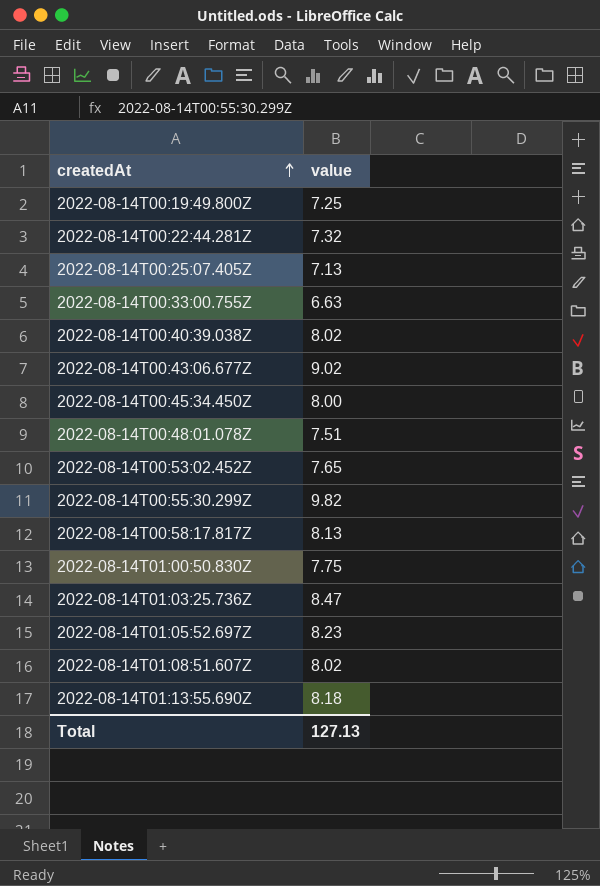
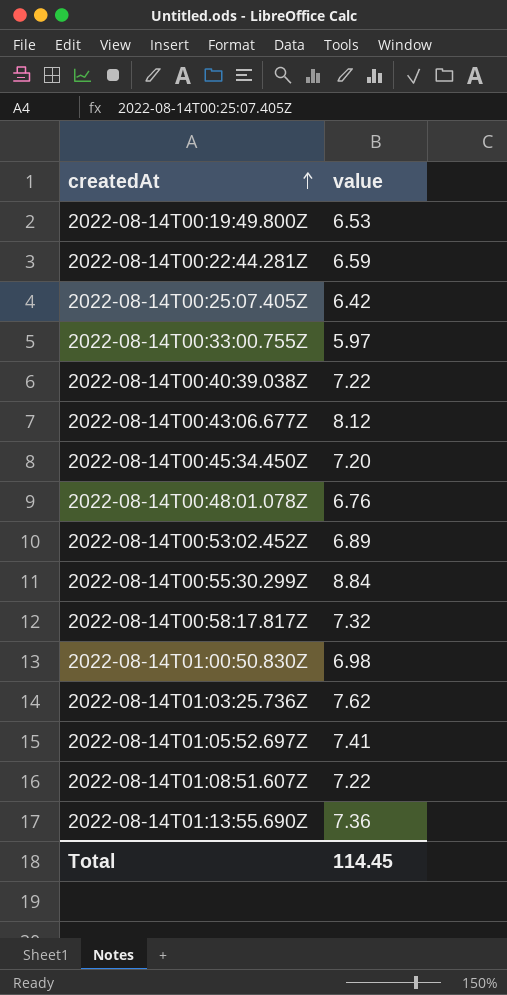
2022-08-14T00:19:49.800Z | value: 7.25 -> 6.53
2022-08-14T00:22:44.281Z | value: 7.32 -> 6.59
2022-08-14T00:25:07.405Z | value: 7.13 -> 6.42
2022-08-14T00:33:00.755Z | value: 6.63 -> 5.97
2022-08-14T00:40:39.038Z | value: 8.02 -> 7.22
2022-08-14T00:43:06.677Z | value: 9.02 -> 8.12
2022-08-14T00:45:34.450Z | value: 8.00 -> 7.20
2022-08-14T00:48:01.078Z | value: 7.51 -> 6.76
2022-08-14T00:53:02.452Z | value: 7.65 -> 6.89
2022-08-14T00:55:30.299Z | value: 9.82 -> 8.84
2022-08-14T00:58:17.817Z | value: 8.13 -> 7.32
2022-08-14T01:00:50.830Z | value: 7.75 -> 6.98
2022-08-14T01:03:25.736Z | value: 8.47 -> 7.62
2022-08-14T01:05:52.697Z | value: 8.23 -> 7.41
2022-08-14T01:08:51.607Z | value: 8.02 -> 7.22
2022-08-14T01:13:55.690Z | value: 8.18 -> 7.36
Total | value: 127.13 -> 114.45

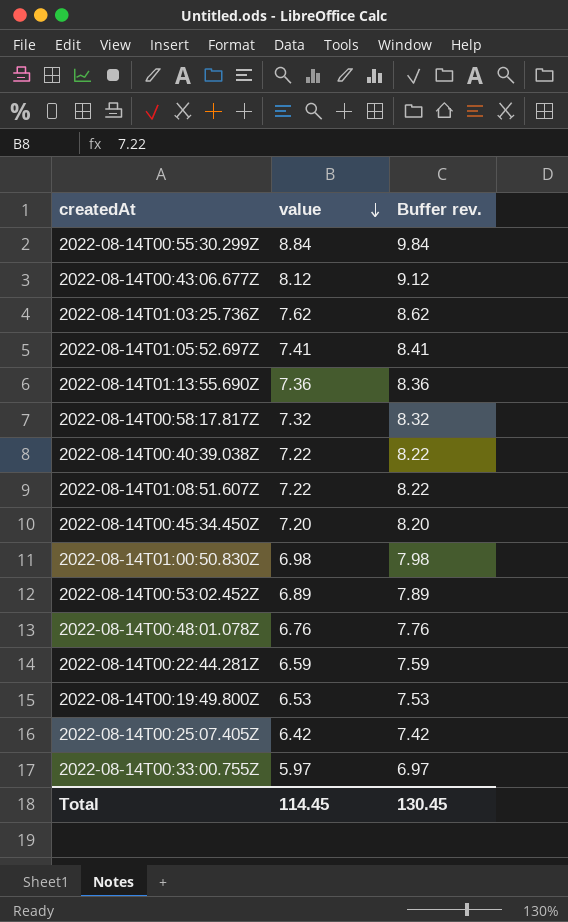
row order: createdAt ascending -> value descending
column Buffer rev. | formula: none -> [value] + 1

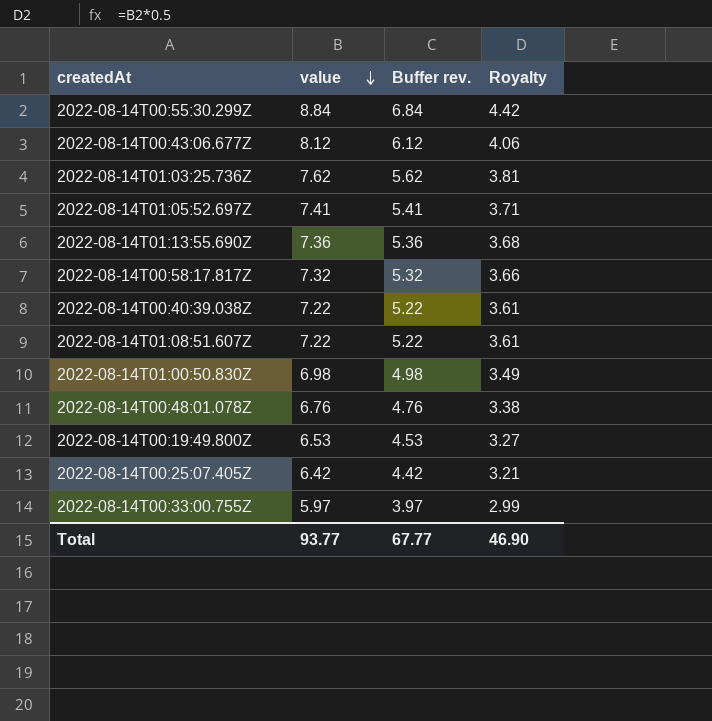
column Buffer rev. | formula: [value] + 1 -> [value] - 2
column Royalty | formula: none -> [value] * 0.5
row 2022-08-14T00:45:34.450Z: 7.20 | 8.20 -> none
row 2022-08-14T00:53:02.452Z: 6.89 | 7.89 -> none
row 2022-08-14T00:22:44.281Z: 6.59 | 7.59 -> none
Total | value: 114.45 -> 93.77
Total | Buffer rev.: 130.45 -> 67.77

